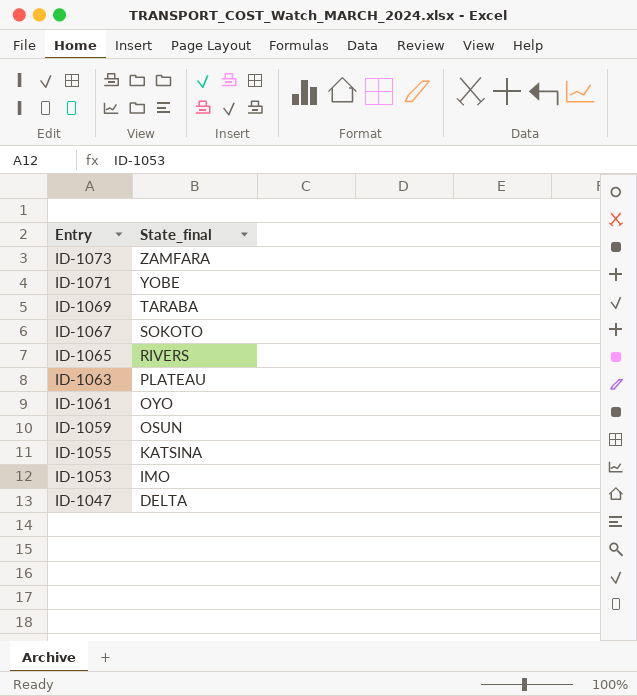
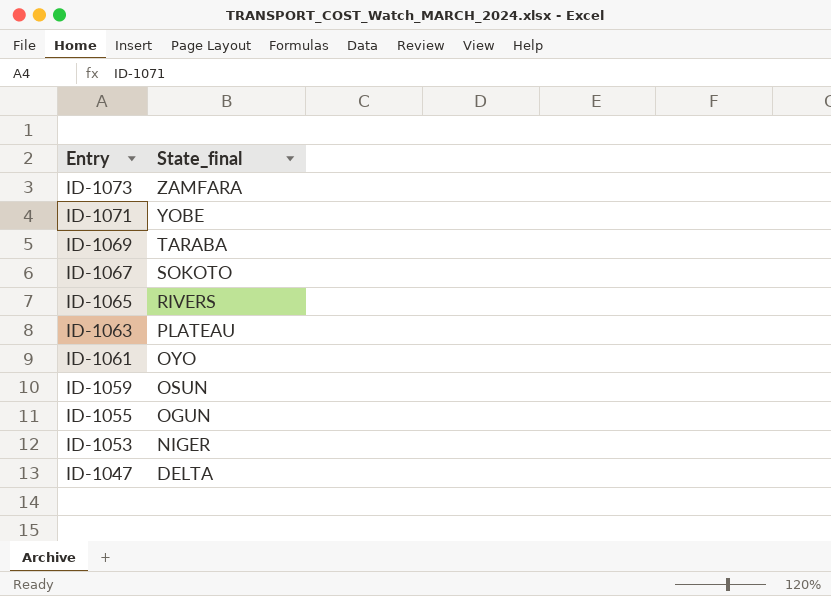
ID-1055 | State_final: KATSINA -> OGUN
ID-1053 | State_final: IMO -> NIGER

